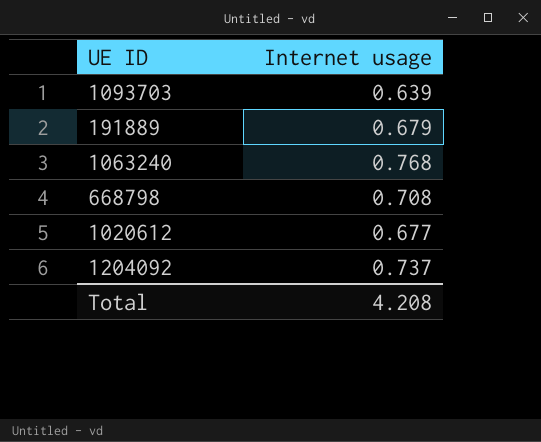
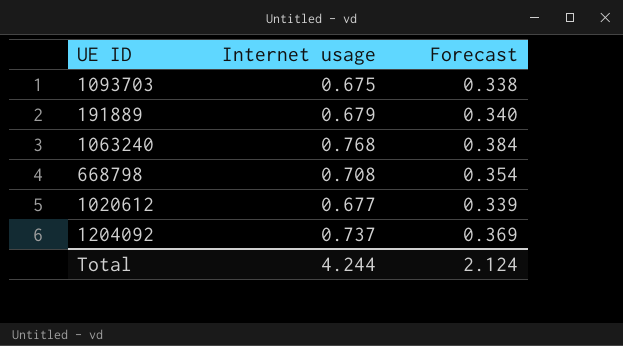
column Forecast | formula: none -> [Internet usage] * 0.5
1093703 | Internet usage: 0.639 -> 0.675
Total | Internet usage: 4.208 -> 4.244

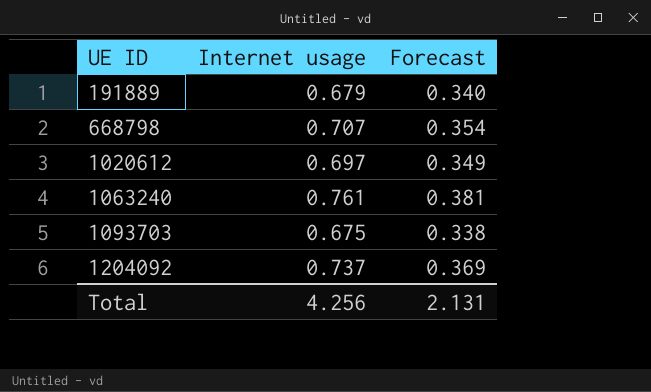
row order: none -> UE ID ascending
668798 | Internet usage: 0.708 -> 0.707
1020612 | Internet usage: 0.677 -> 0.697
1020612 | Forecast: 0.339 -> 0.349
1063240 | Internet usage: 0.768 -> 0.761
1063240 | Forecast: 0.384 -> 0.381
Total | Internet usage: 4.244 -> 4.256
Total | Forecast: 2.124 -> 2.131

